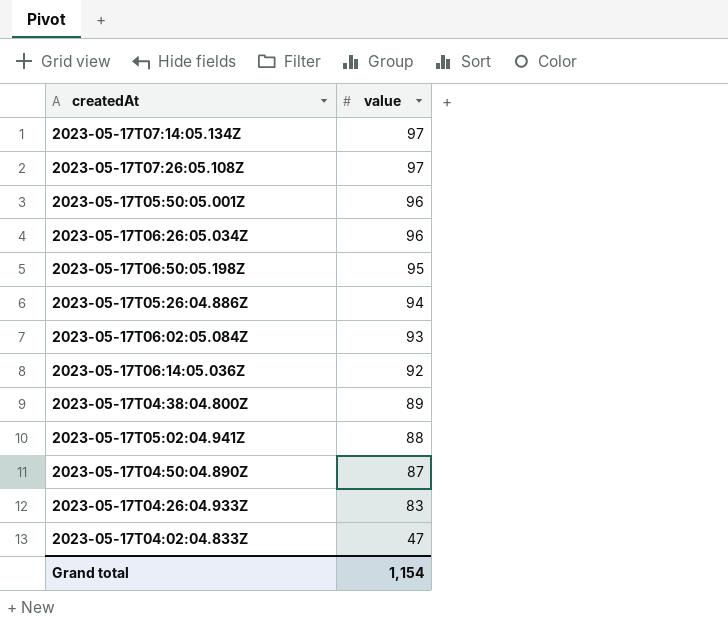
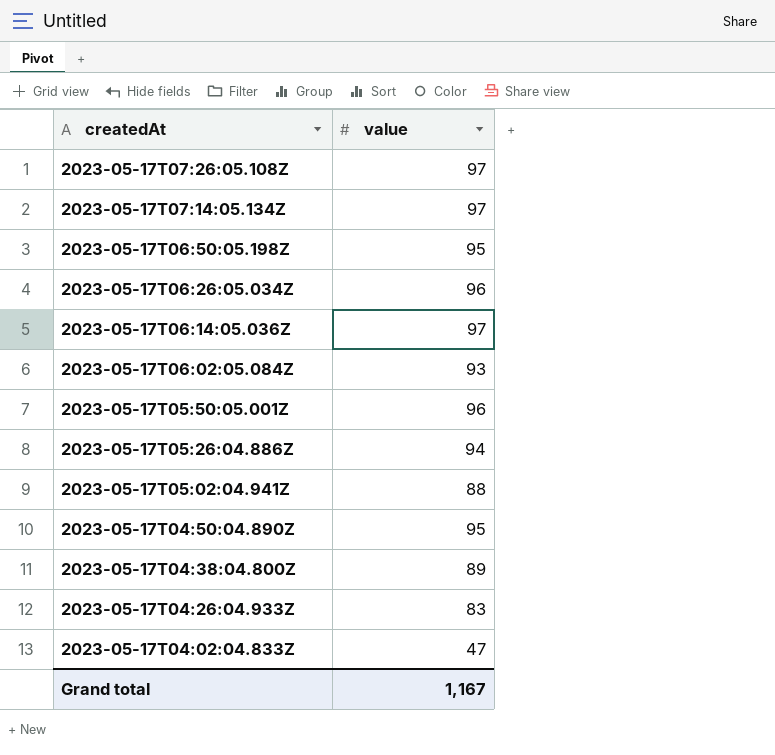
row order: value descending -> createdAt descending
2023-05-17T06:14:05.036Z | value: 92 -> 97
2023-05-17T04:50:04.890Z | value: 87 -> 95
Grand total | value: 1,154 -> 1,167

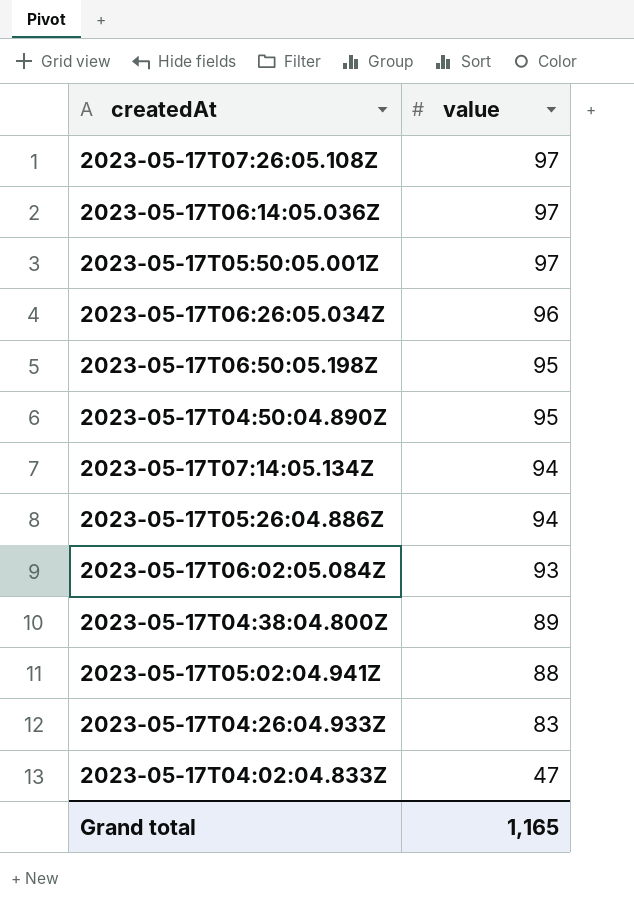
row order: createdAt descending -> value descending
2023-05-17T05:50:05.001Z | value: 96 -> 97
2023-05-17T07:14:05.134Z | value: 97 -> 94
Grand total | value: 1,167 -> 1,165

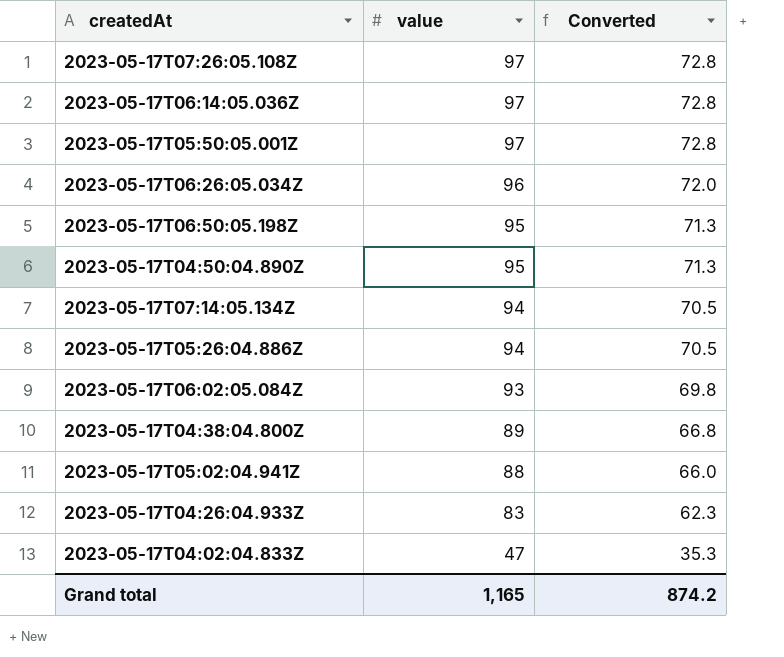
column Converted | formula: none -> [value] * 0.75

